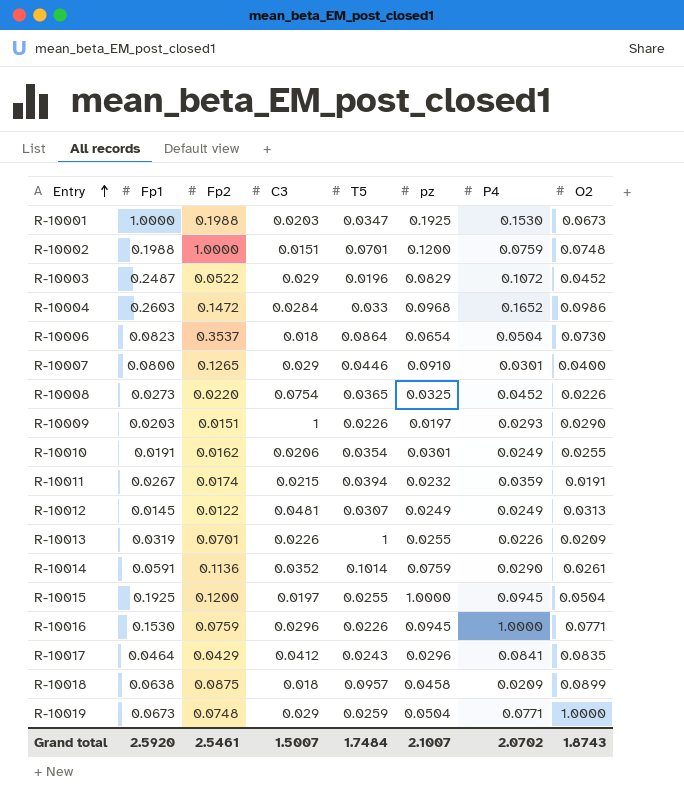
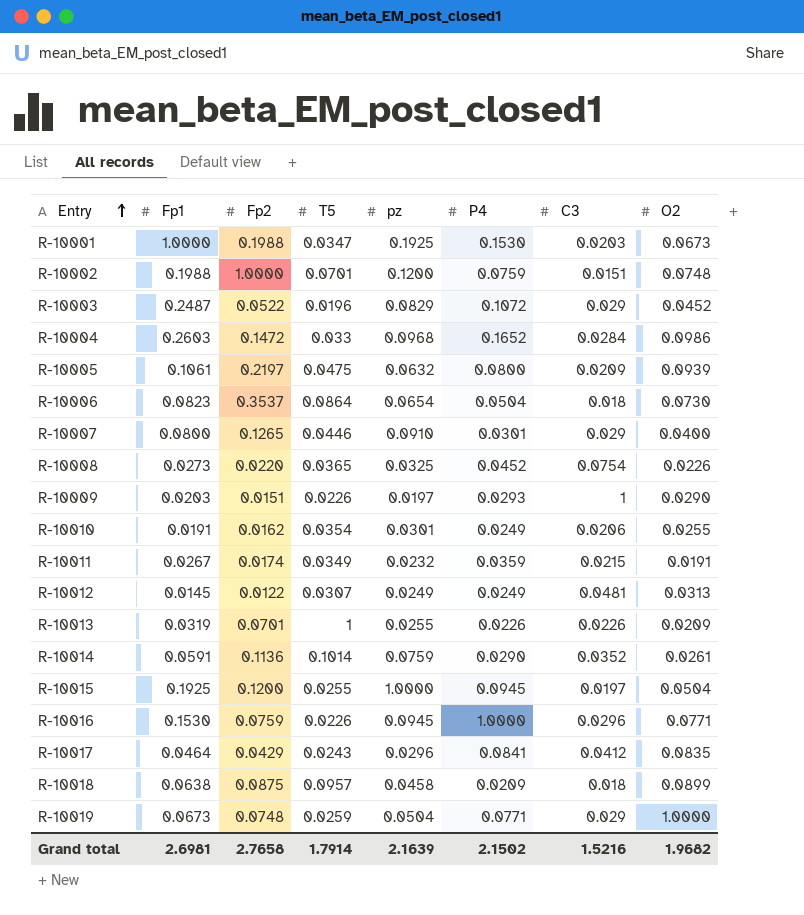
column C3 | position: 4 -> 7
row R-10005: none -> 0.1061 | 0.2197 | 0.0475 | 0.0632 | 0.0800 | 0.0209 | 0.0939
R-10011 | T5: 0.0394 -> 0.0349
Grand total | Fp1: 2.5920 -> 2.6981
Grand total | Fp2: 2.5461 -> 2.7658
Grand total | T5: 1.7484 -> 1.7914
Grand total | pz: 2.1007 -> 2.1639
Grand total | P4: 2.0702 -> 2.1502
Grand total | C3: 1.5007 -> 1.5216
Grand total | O2: 1.8743 -> 1.9682

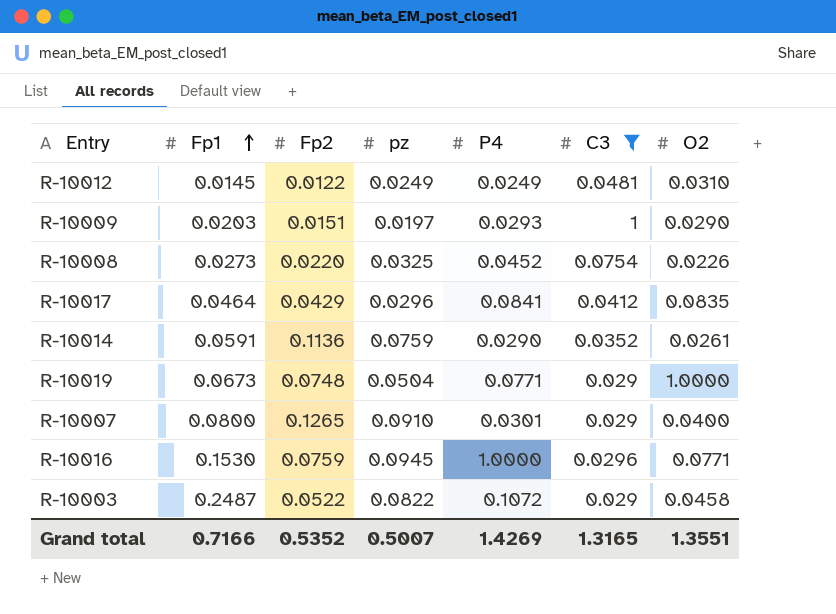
filter: none -> C3 >= 0.029
row order: Entry ascending -> Fp1 ascending
column T5 | position: 4 -> none
R-10012 | O2: 0.0313 -> 0.0310
R-10003 | pz: 0.0829 -> 0.0822
R-10003 | O2: 0.0452 -> 0.0458
Grand total | Fp1: 2.6981 -> 0.7166
Grand total | Fp2: 2.7658 -> 0.5352
Grand total | pz: 2.1639 -> 0.5007
Grand total | P4: 2.1502 -> 1.4269
Grand total | C3: 1.5216 -> 1.3165
Grand total | O2: 1.9682 -> 1.3551

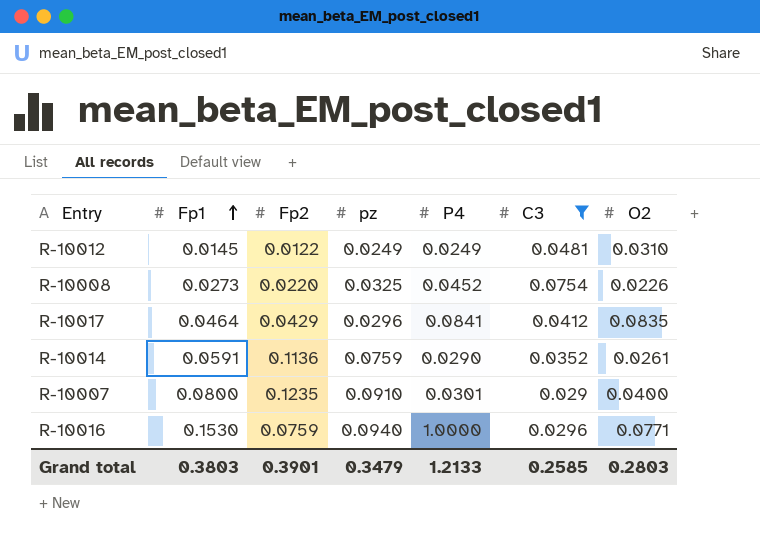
row R-10009: 0.0203 | 0.0151 | 0.0197 | 0.0293 | 1 | 0.0290 -> none
row R-10019: 0.0673 | 0.0748 | 0.0504 | 0.0771 | 0.029 | 1.0000 -> none
row R-10003: 0.2487 | 0.0522 | 0.0822 | 0.1072 | 0.029 | 0.0458 -> none
R-10007 | Fp2: 0.1265 -> 0.1235
R-10016 | pz: 0.0945 -> 0.0940
Grand total | Fp1: 0.7166 -> 0.3803
Grand total | Fp2: 0.5352 -> 0.3901
Grand total | pz: 0.5007 -> 0.3479
Grand total | P4: 1.4269 -> 1.2133
Grand total | C3: 1.3165 -> 0.2585
Grand total | O2: 1.3551 -> 0.2803

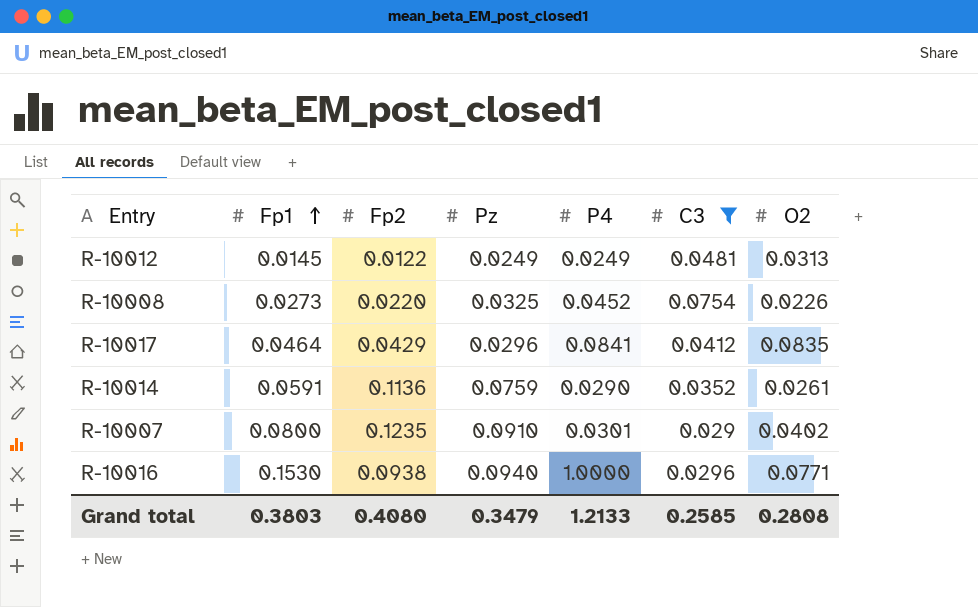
column name: pz -> Pz
R-10012 | O2: 0.0310 -> 0.0313
R-10007 | O2: 0.0400 -> 0.0402
R-10016 | Fp2: 0.0759 -> 0.0938
Grand total | Fp2: 0.3901 -> 0.4080
Grand total | O2: 0.2803 -> 0.2808

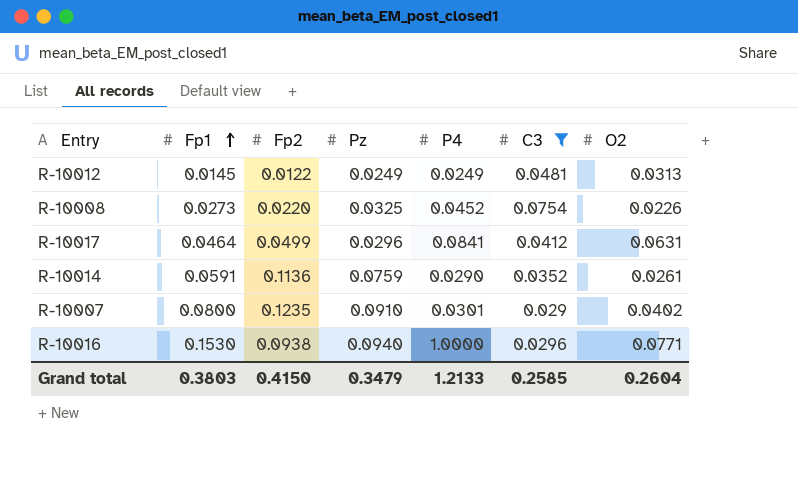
R-10017 | Fp2: 0.0429 -> 0.0499
R-10017 | O2: 0.0835 -> 0.0631
Grand total | Fp2: 0.4080 -> 0.4150
Grand total | O2: 0.2808 -> 0.2604

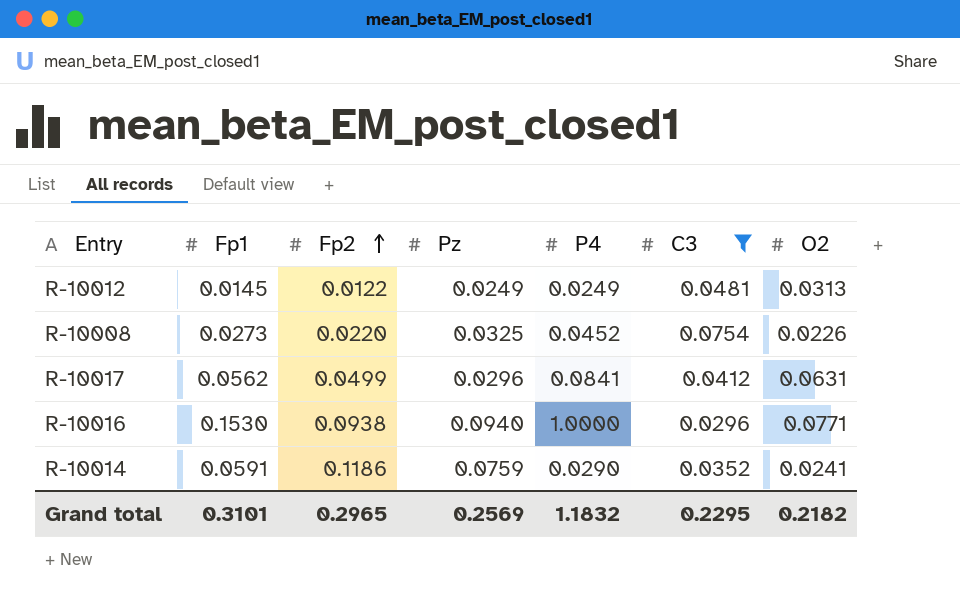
row order: Fp1 ascending -> Fp2 ascending
row R-10007: 0.0800 | 0.1235 | 0.0910 | 0.0301 | 0.029 | 0.0402 -> none
R-10017 | Fp1: 0.0464 -> 0.0562
R-10014 | Fp2: 0.1136 -> 0.1186
R-10014 | O2: 0.0261 -> 0.0241
Grand total | Fp1: 0.3803 -> 0.3101
Grand total | Fp2: 0.4150 -> 0.2965
Grand total | Pz: 0.3479 -> 0.2569
Grand total | P4: 1.2133 -> 1.1832
Grand total | C3: 0.2585 -> 0.2295
Grand total | O2: 0.2604 -> 0.2182

